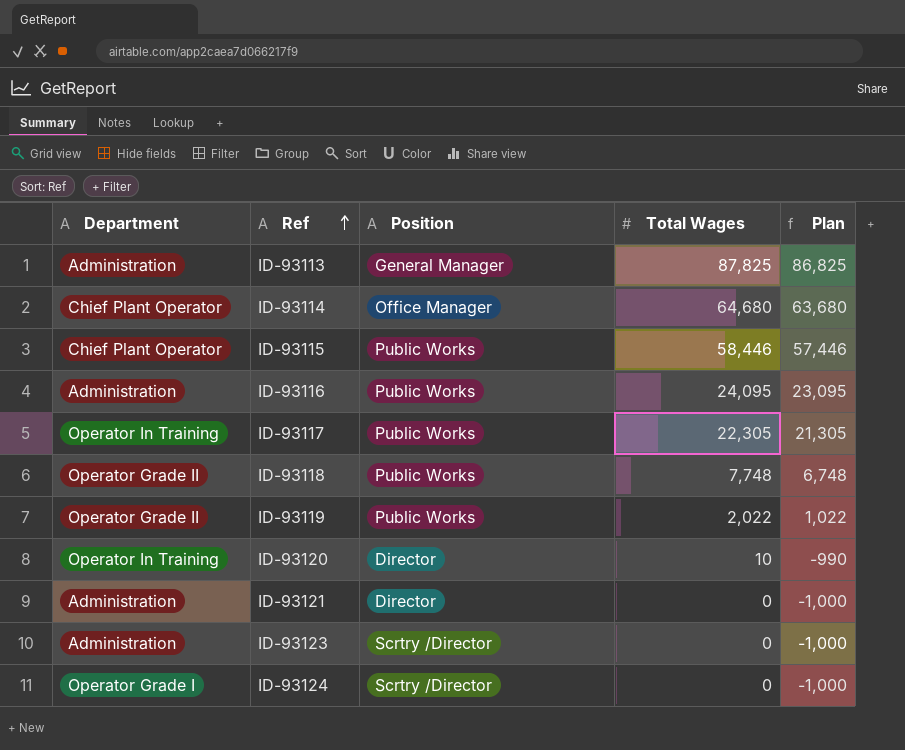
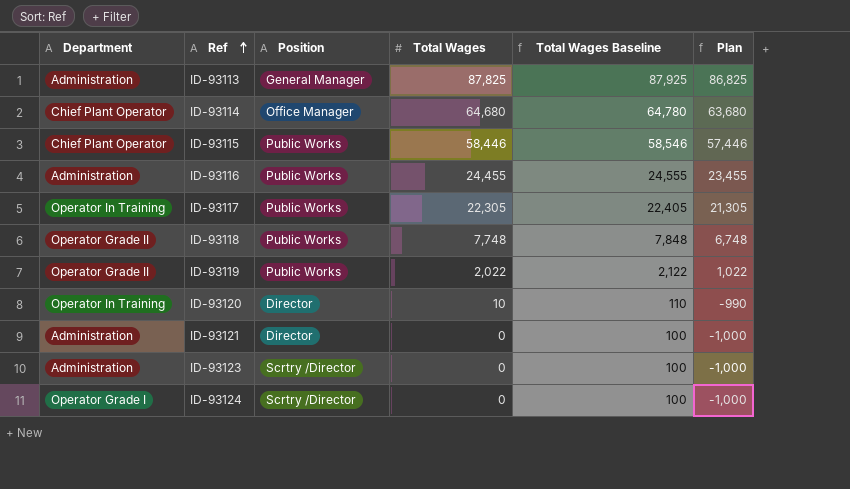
column Total Wages Baseline | formula: none -> [Total Wages] + 100
ID-93116 | Total Wages: 24,095 -> 24,455
ID-93116 | Plan: 23,095 -> 23,455

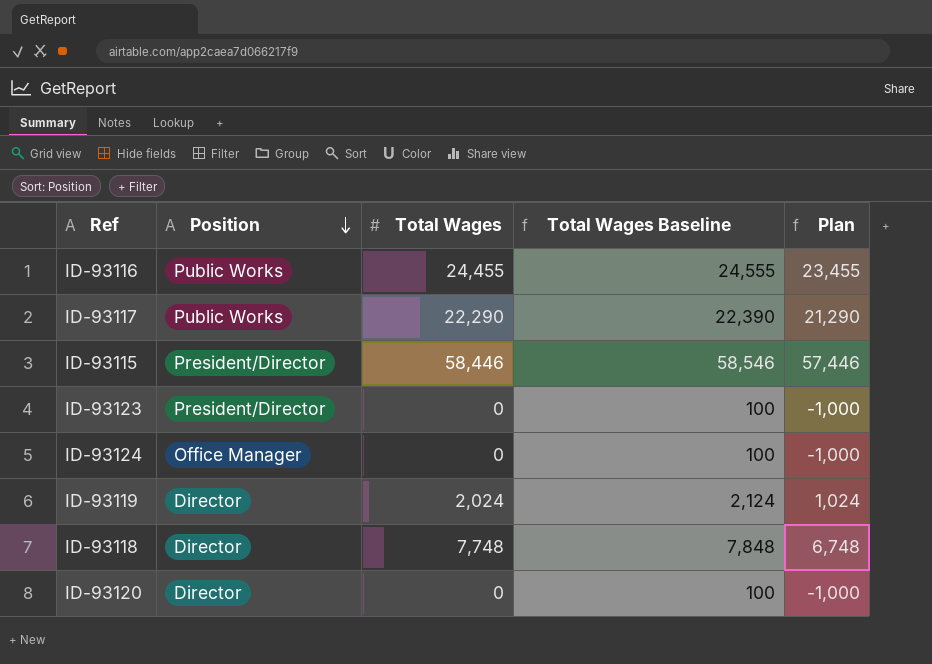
row order: Ref ascending -> Position descending
column Department | position: 1 -> none
row ID-93113: Administration | General Manager | 87,825 | 87,925 | 86,825 -> none
row ID-93114: Chief Plant Operator | Office Manager | 64,680 | 64,780 | 63,680 -> none
row ID-93121: Administration | Director | 0 | 100 | -1,000 -> none
ID-93117 | Total Wages: 22,305 -> 22,290
ID-93117 | Total Wages Baseline: 22,405 -> 22,390
ID-93117 | Plan: 21,305 -> 21,290
ID-93115 | Position: Public Works -> President/Director
ID-93123 | Position: Scrtry /Director -> President/Director
ID-93124 | Position: Scrtry /Director -> Office Manager
ID-93119 | Position: Public Works -> Director
ID-93119 | Total Wages: 2,022 -> 2,024
ID-93119 | Total Wages Baseline: 2,122 -> 2,124
ID-93119 | Plan: 1,022 -> 1,024
ID-93118 | Position: Public Works -> Director
ID-93120 | Total Wages: 10 -> 0
ID-93120 | Total Wages Baseline: 110 -> 100
ID-93120 | Plan: -990 -> -1,000

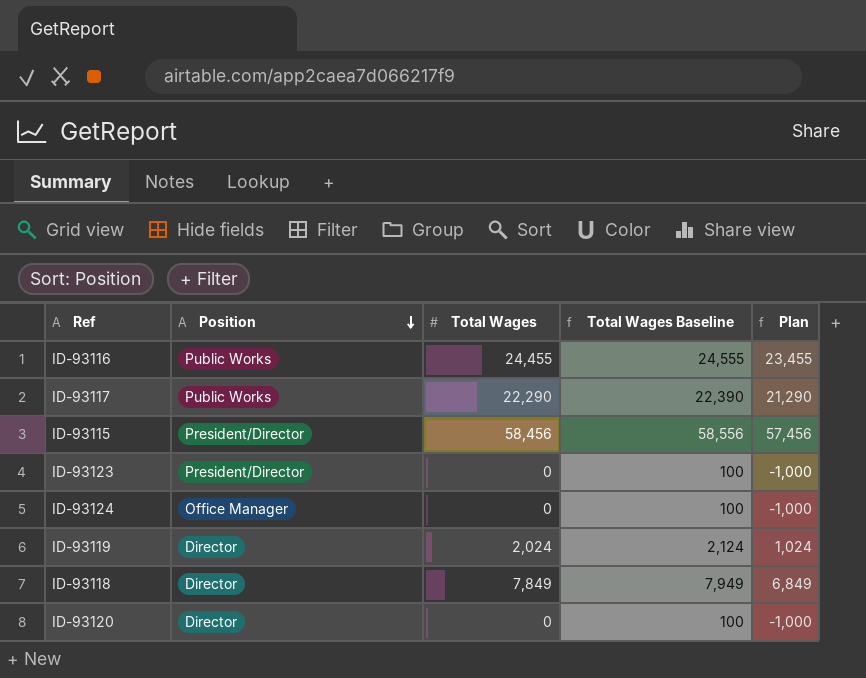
ID-93115 | Total Wages: 58,446 -> 58,456
ID-93115 | Total Wages Baseline: 58,546 -> 58,556
ID-93115 | Plan: 57,446 -> 57,456
ID-93118 | Total Wages: 7,748 -> 7,849
ID-93118 | Total Wages Baseline: 7,848 -> 7,949
ID-93118 | Plan: 6,748 -> 6,849

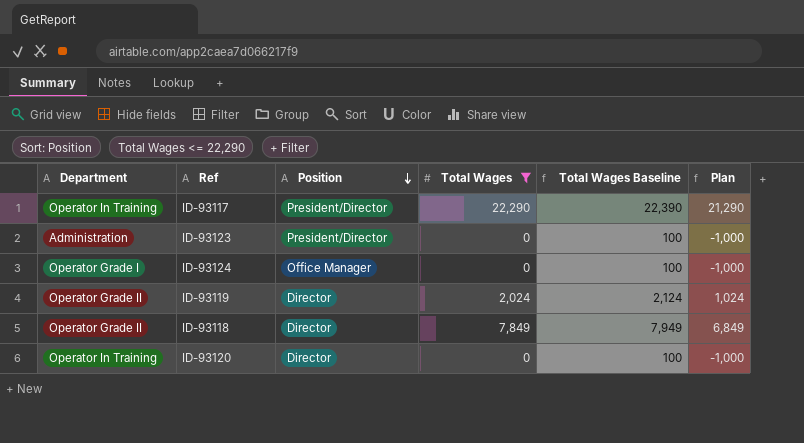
filter: none -> Total Wages <= 22,290
column Department | position: none -> 1
ID-93117 | Position: Public Works -> President/Director

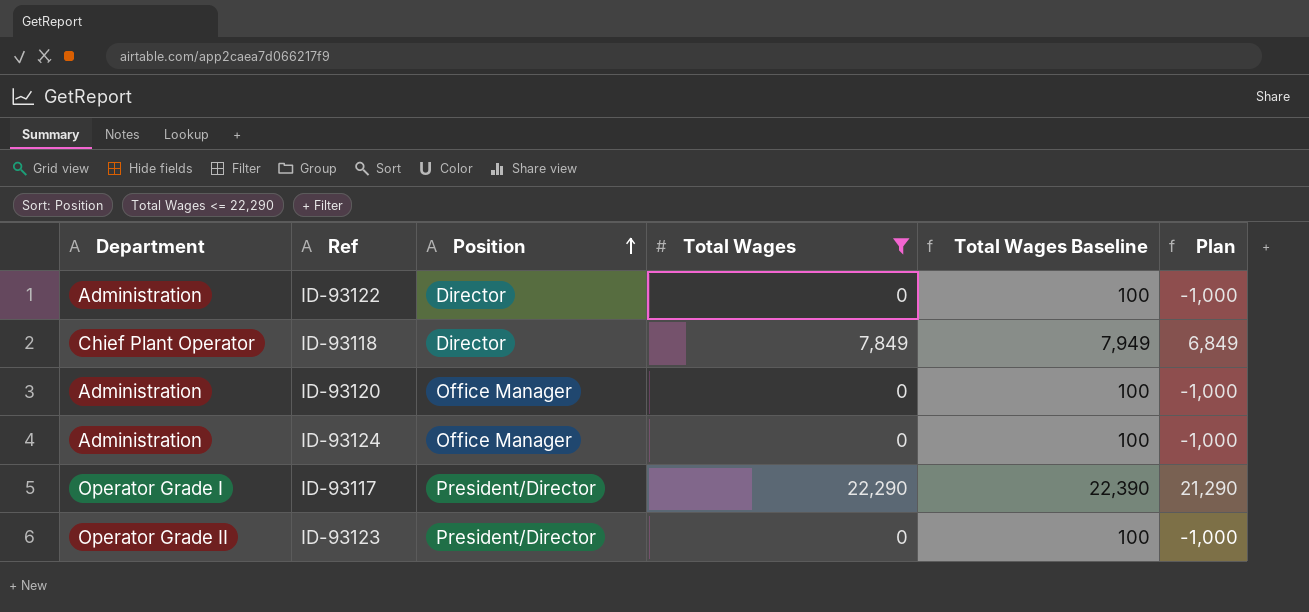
row order: Position descending -> Position ascending
row ID-93119: Operator Grade II | Director | 2,024 | 2,124 | 1,024 -> none
row ID-93122: none -> Administration | Director | 0 | 100 | -1,000
ID-93118 | Department: Operator Grade II -> Chief Plant Operator
ID-93120 | Department: Operator In Training -> Administration
ID-93120 | Position: Director -> Office Manager
ID-93124 | Department: Operator Grade I -> Administration
ID-93117 | Department: Operator In Training -> Operator Grade I
ID-93123 | Department: Administration -> Operator Grade II

